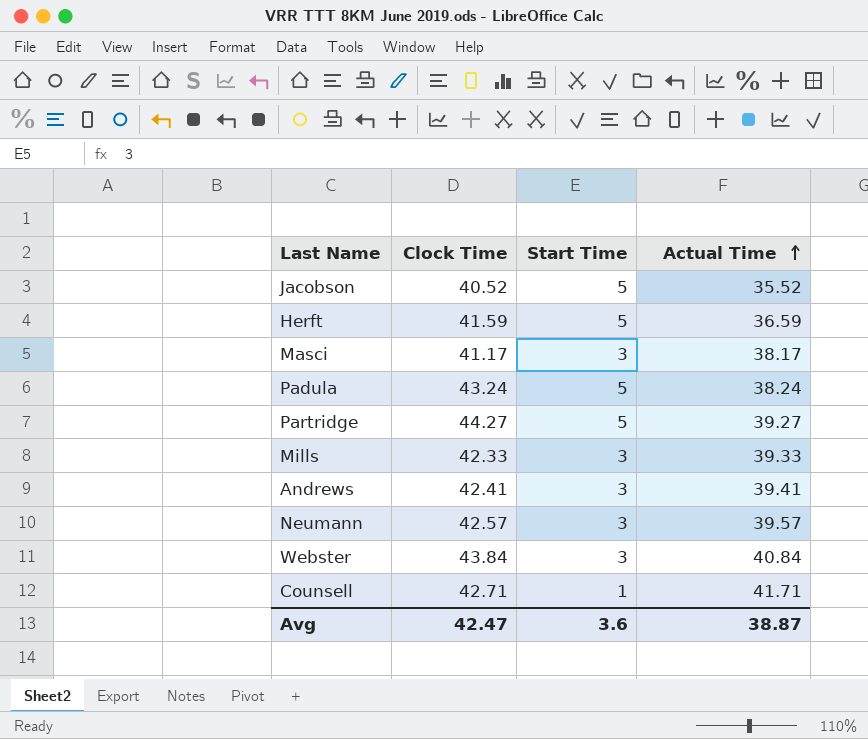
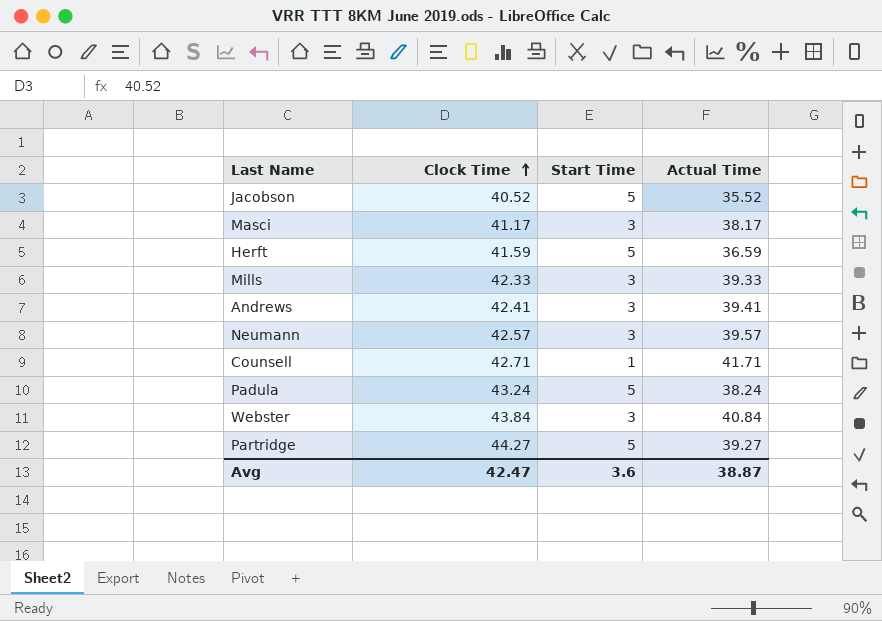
row order: Actual Time ascending -> Clock Time ascending

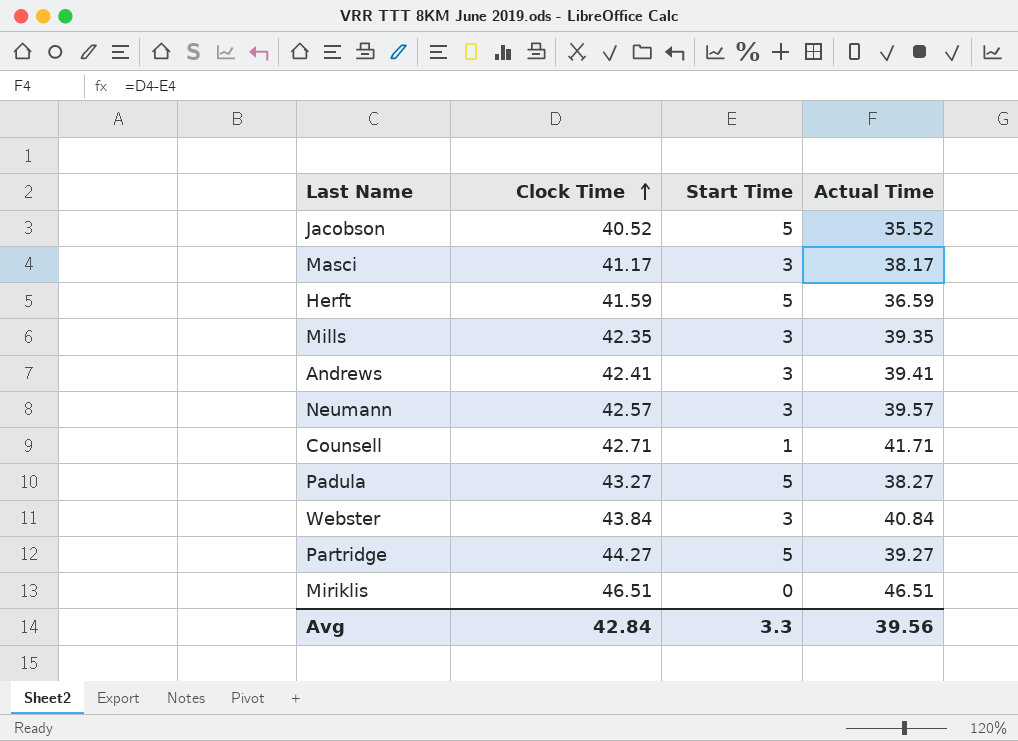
Mills | Clock Time: 42.33 -> 42.35
Mills | Actual Time: 39.33 -> 39.35
Padula | Clock Time: 43.24 -> 43.27
Padula | Actual Time: 38.24 -> 38.27
row Miriklis: none -> 46.51 | 0 | 46.51
Avg | Clock Time: 42.47 -> 42.84
Avg | Start Time: 3.6 -> 3.3
Avg | Actual Time: 38.87 -> 39.56

